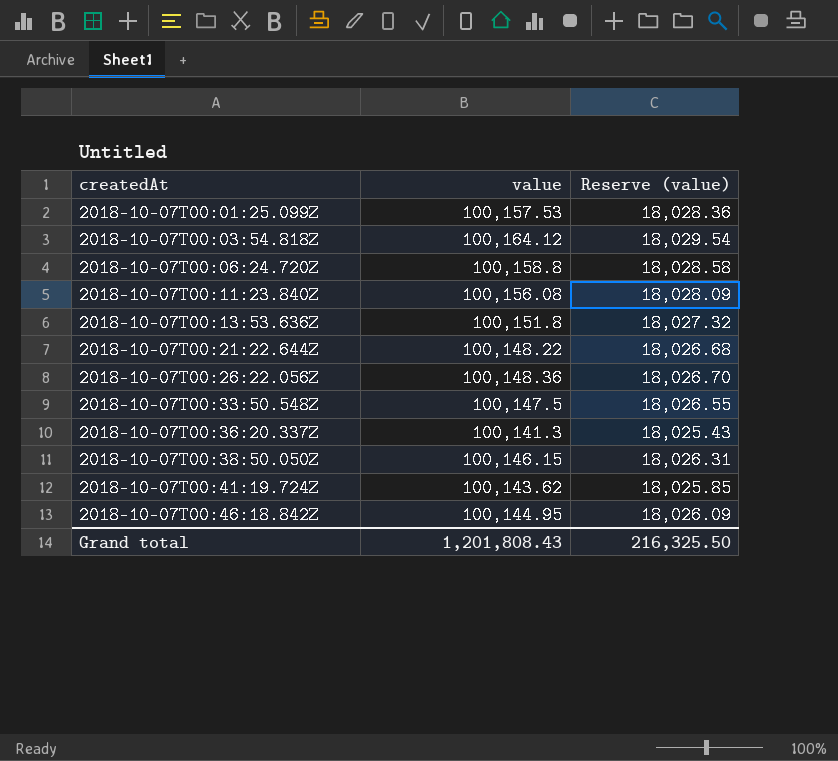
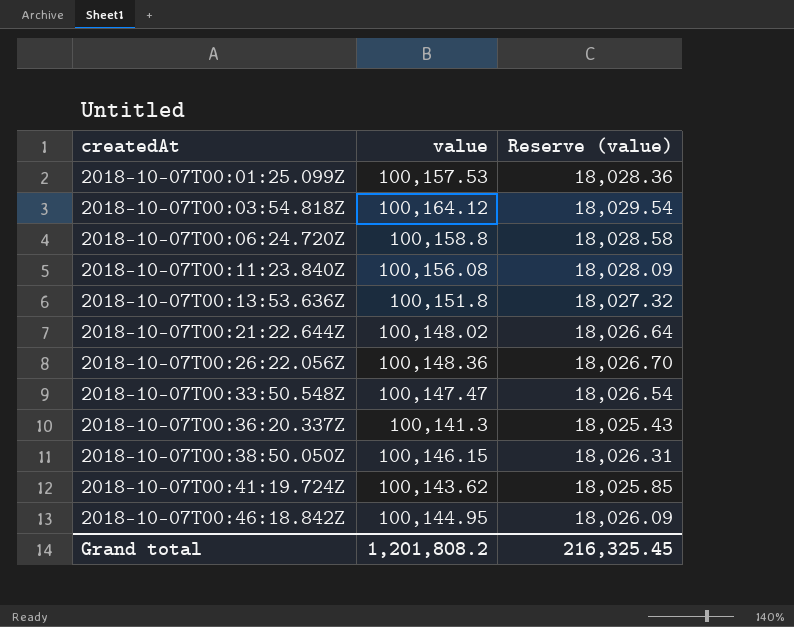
2018-10-07T00:21:22.644Z | value: 100,148.22 -> 100,148.02
2018-10-07T00:21:22.644Z | Reserve (value): 18,026.68 -> 18,026.64
2018-10-07T00:33:50.548Z | value: 100,147.5 -> 100,147.47
2018-10-07T00:33:50.548Z | Reserve (value): 18,026.55 -> 18,026.54
Grand total | value: 1,201,808.43 -> 1,201,808.2
Grand total | Reserve (value): 216,325.50 -> 216,325.45

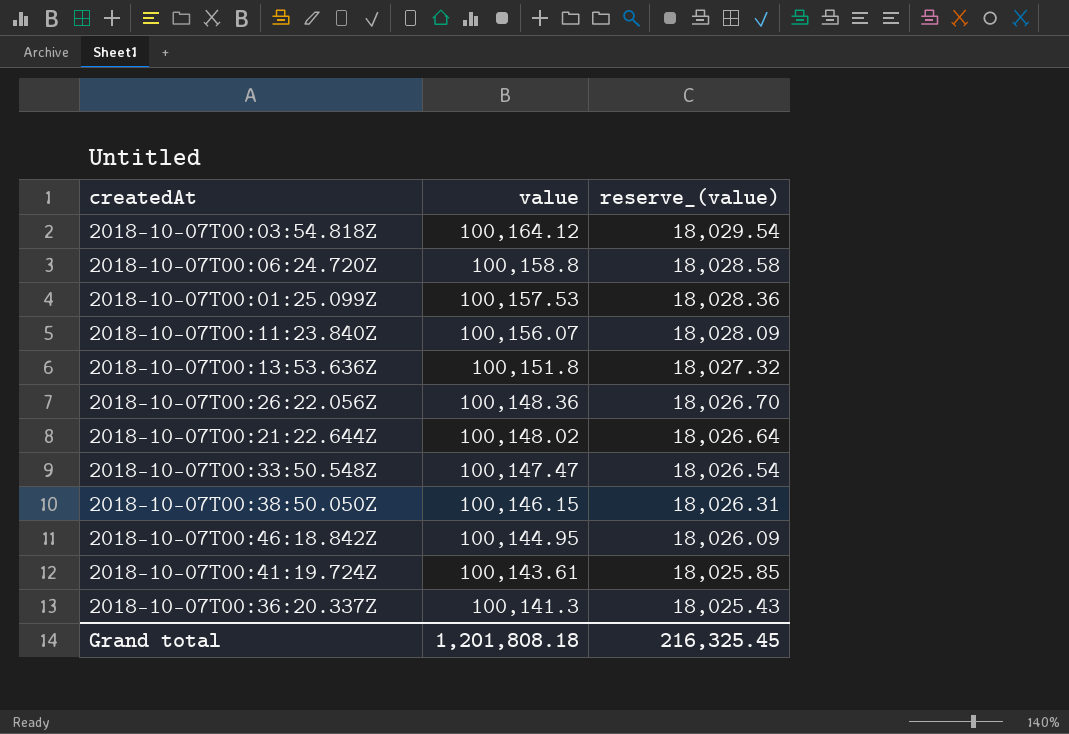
row order: createdAt ascending -> value descending
column name: Reserve (value) -> reserve_(value)
2018-10-07T00:11:23.840Z | value: 100,156.08 -> 100,156.07
2018-10-07T00:41:19.724Z | value: 100,143.62 -> 100,143.61
Grand total | value: 1,201,808.2 -> 1,201,808.18

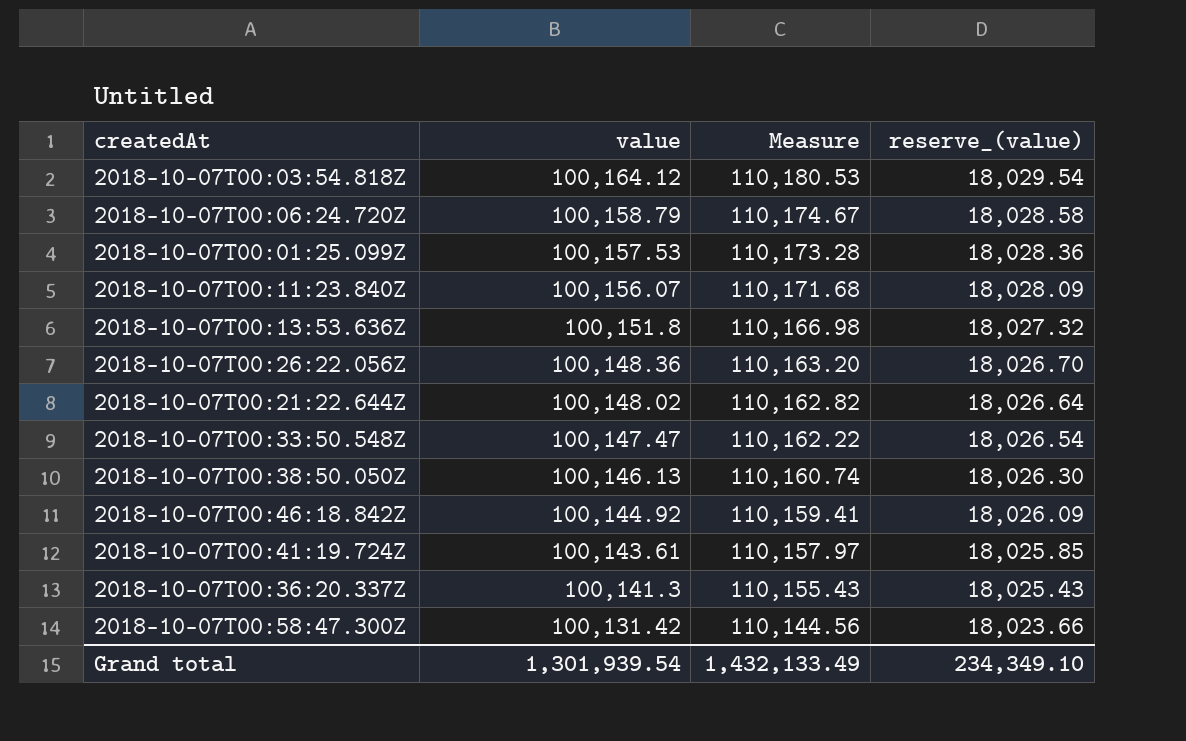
column Measure | formula: none -> [value] * 1.1
2018-10-07T00:06:24.720Z | value: 100,158.8 -> 100,158.79
2018-10-07T00:38:50.050Z | value: 100,146.15 -> 100,146.13
2018-10-07T00:38:50.050Z | reserve_(value): 18,026.31 -> 18,026.30
2018-10-07T00:46:18.842Z | value: 100,144.95 -> 100,144.92
row 2018-10-07T00:58:47.300Z: none -> 100,131.42 | 110,144.56 | 18,023.66
Grand total | value: 1,201,808.18 -> 1,301,939.54
Grand total | reserve_(value): 216,325.45 -> 234,349.10

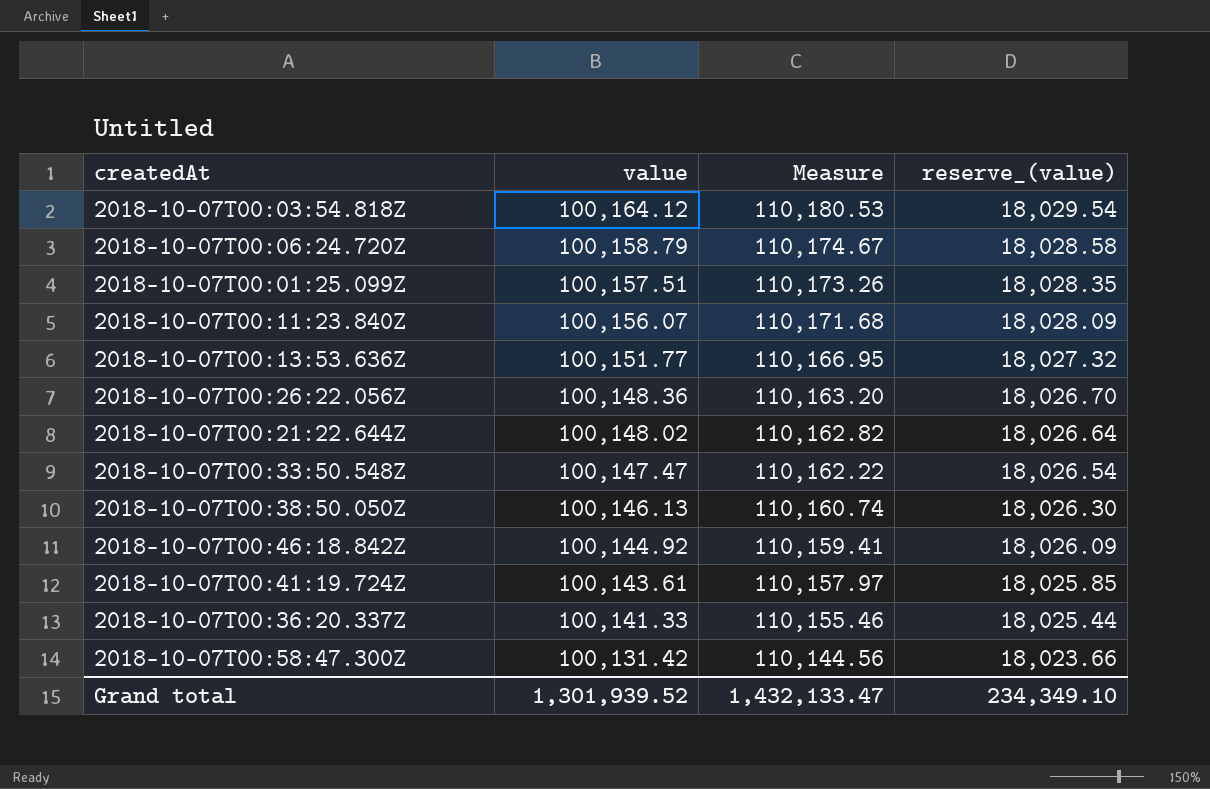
2018-10-07T00:01:25.099Z | value: 100,157.53 -> 100,157.51
2018-10-07T00:01:25.099Z | Measure: 110,173.28 -> 110,173.26
2018-10-07T00:01:25.099Z | reserve_(value): 18,028.36 -> 18,028.35
2018-10-07T00:13:53.636Z | value: 100,151.8 -> 100,151.77
2018-10-07T00:13:53.636Z | Measure: 110,166.98 -> 110,166.95
2018-10-07T00:36:20.337Z | value: 100,141.3 -> 100,141.33
2018-10-07T00:36:20.337Z | Measure: 110,155.43 -> 110,155.46
2018-10-07T00:36:20.337Z | reserve_(value): 18,025.43 -> 18,025.44
Grand total | value: 1,301,939.54 -> 1,301,939.52
Grand total | Measure: 1,432,133.49 -> 1,432,133.47

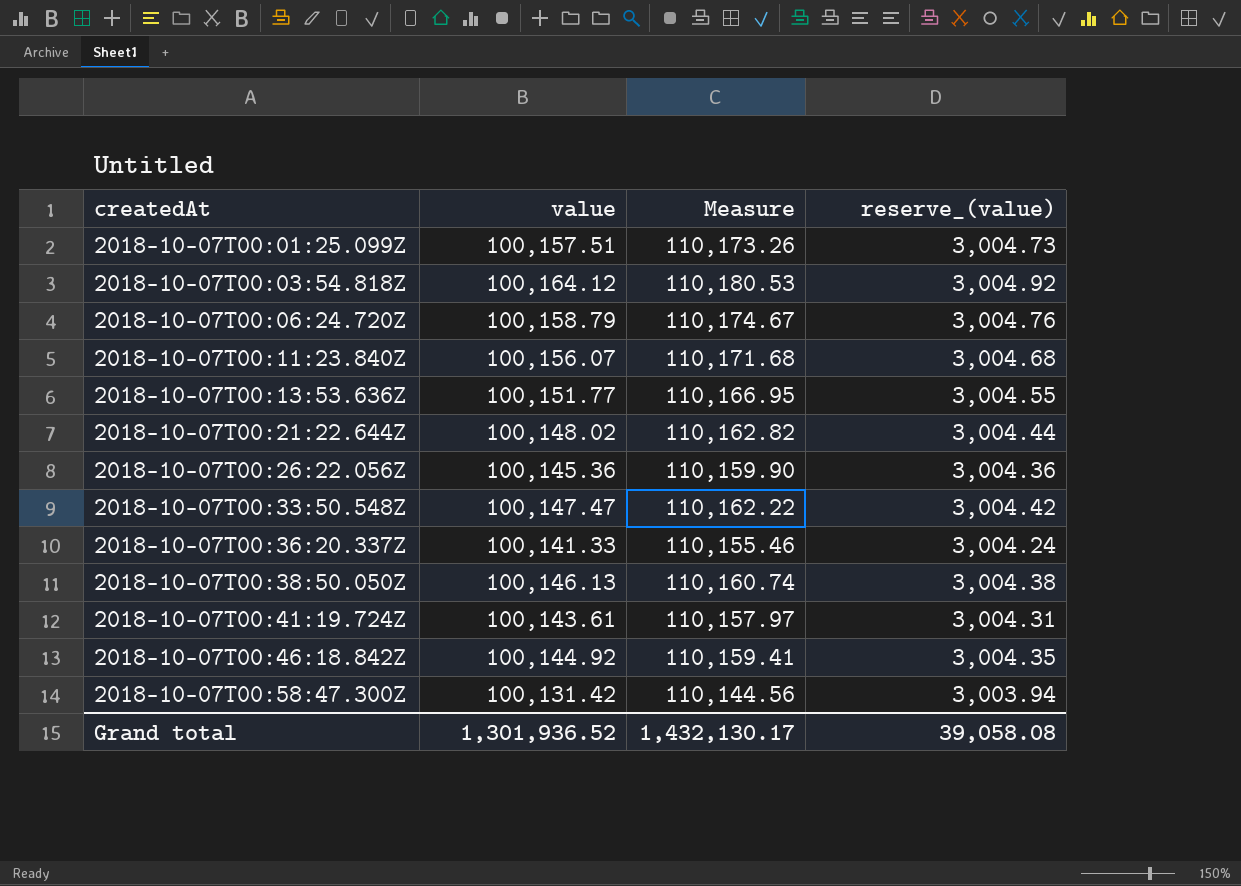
row order: value descending -> createdAt ascending
column reserve_(value) | formula: [value] * 0.18 -> [value] * 0.03
2018-10-07T00:26:22.056Z | value: 100,148.36 -> 100,145.36
2018-10-07T00:26:22.056Z | Measure: 110,163.20 -> 110,159.90
Grand total | value: 1,301,939.52 -> 1,301,936.52
Grand total | Measure: 1,432,133.47 -> 1,432,130.17
Grand total | reserve_(value): 234,349.10 -> 39,058.08

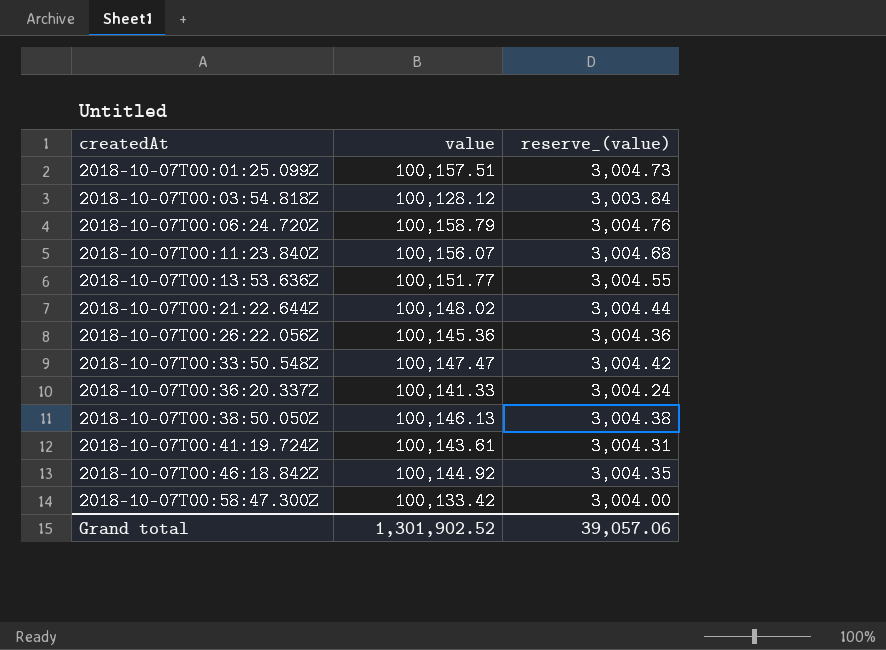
column Measure | formula: [value] * 1.1 -> none
2018-10-07T00:03:54.818Z | value: 100,164.12 -> 100,128.12
2018-10-07T00:03:54.818Z | reserve_(value): 3,004.92 -> 3,003.84
2018-10-07T00:58:47.300Z | value: 100,131.42 -> 100,133.42
2018-10-07T00:58:47.300Z | reserve_(value): 3,003.94 -> 3,004.00
Grand total | value: 1,301,936.52 -> 1,301,902.52
Grand total | reserve_(value): 39,058.08 -> 39,057.06

